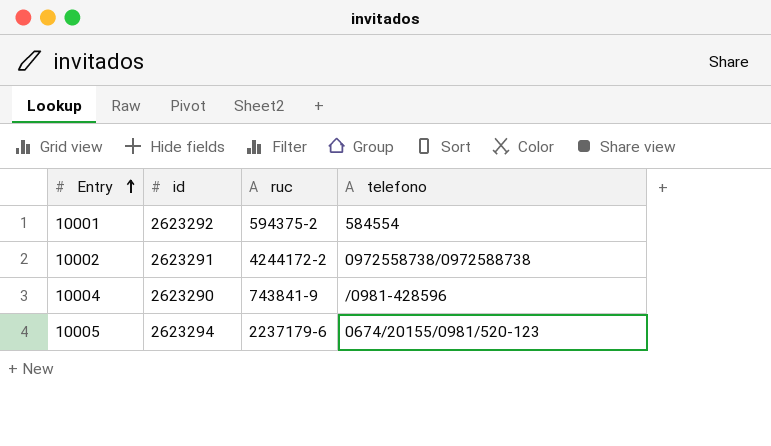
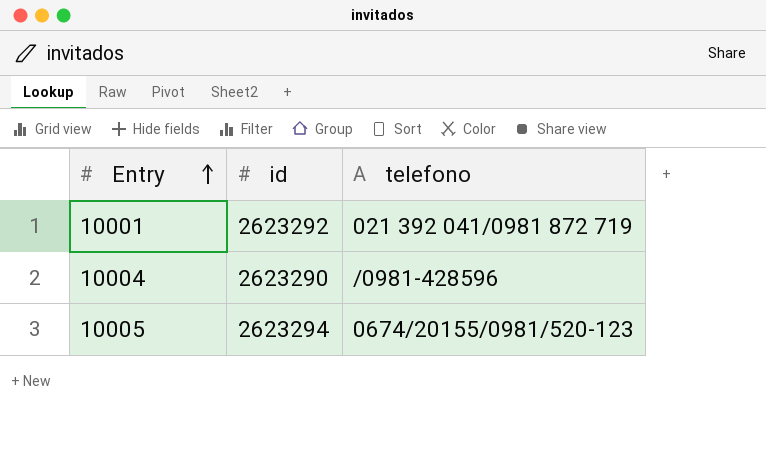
column ruc | position: 3 -> none
row 10002: 2623291 | 4244172-2 | 0972558738/0972588738 -> none
10001 | telefono: 584554 -> 021 392 041/0981 872 719

